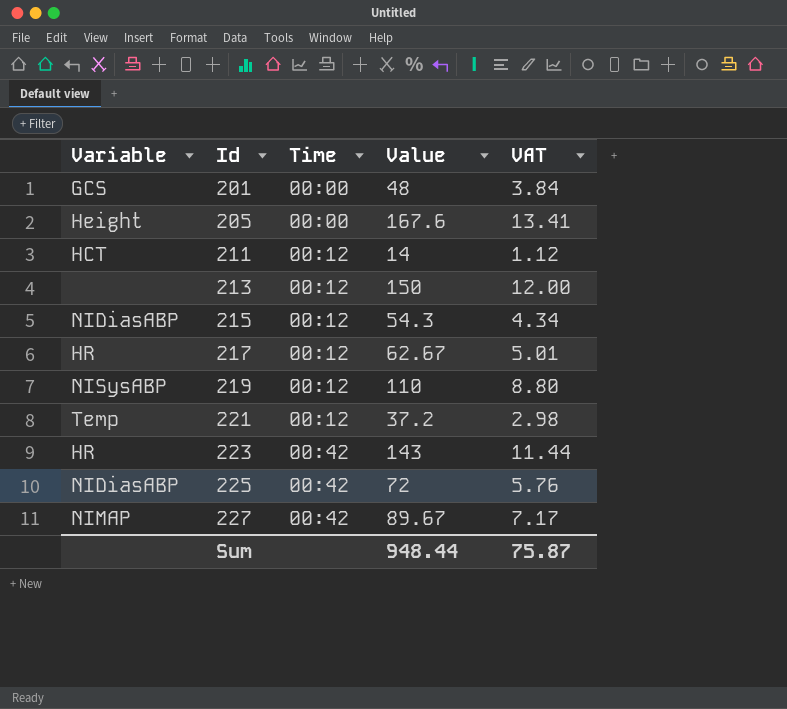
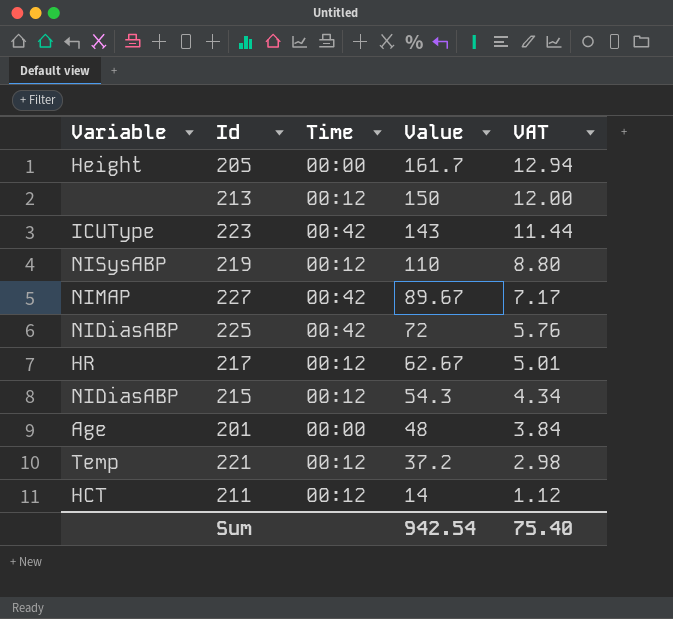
row order: Id ascending -> Value descending
205 | Value: 167.6 -> 161.7
205 | VAT: 13.41 -> 12.94
223 | Variable: HR -> ICUType
201 | Variable: GCS -> Age
Sum | Value: 948.44 -> 942.54
Sum | VAT: 75.87 -> 75.40

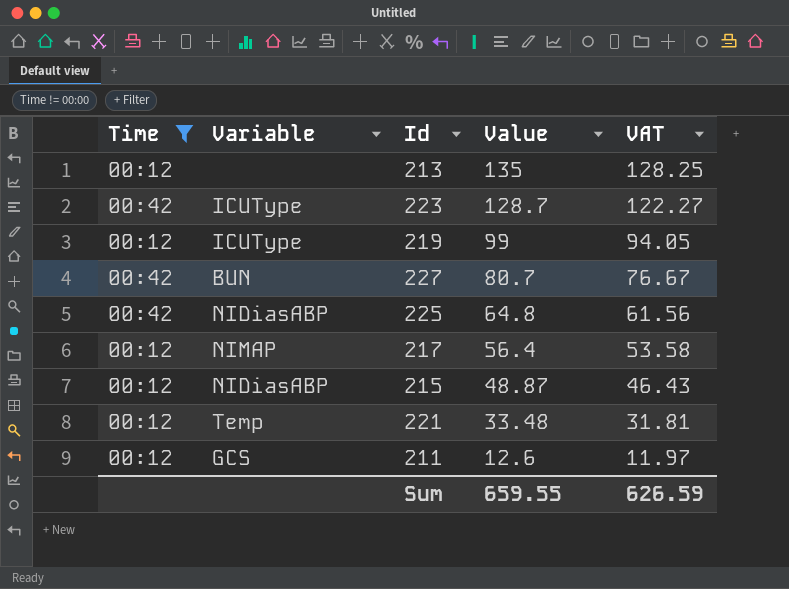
filter: none -> Time != 00:00
column Time | position: 3 -> 1
column VAT | formula: [Value] * 0.08 -> [Value] * 0.95
213 | Value: 150 -> 135
223 | Value: 143 -> 128.7
219 | Variable: NISysABP -> ICUType
219 | Value: 110 -> 99
227 | Variable: NIMAP -> BUN
227 | Value: 89.67 -> 80.7
225 | Value: 72 -> 64.8
217 | Variable: HR -> NIMAP
217 | Value: 62.67 -> 56.4
215 | Value: 54.3 -> 48.87
221 | Value: 37.2 -> 33.48
211 | Variable: HCT -> GCS
211 | Value: 14 -> 12.6
Sum | Value: 942.54 -> 659.55
Sum | VAT: 75.40 -> 626.59

